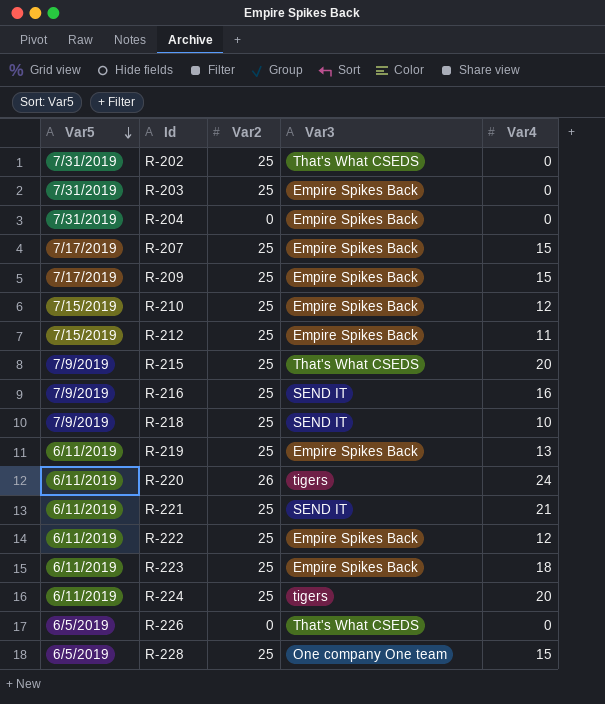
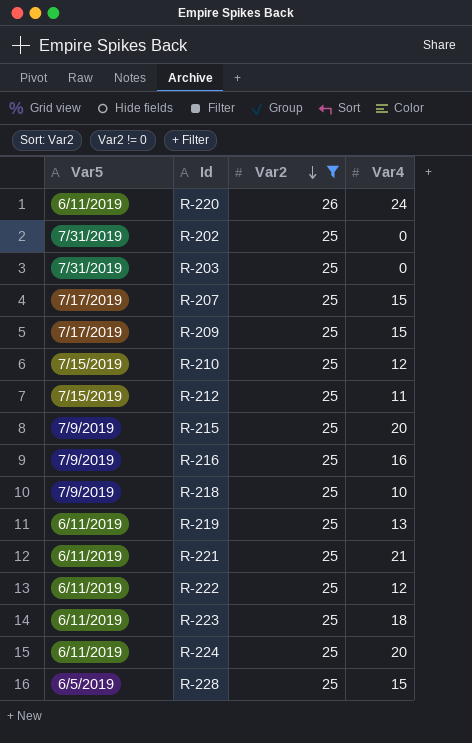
filter: none -> Var2 != 0
row order: Var5 descending -> Var2 descending
column Var3 | position: 4 -> none

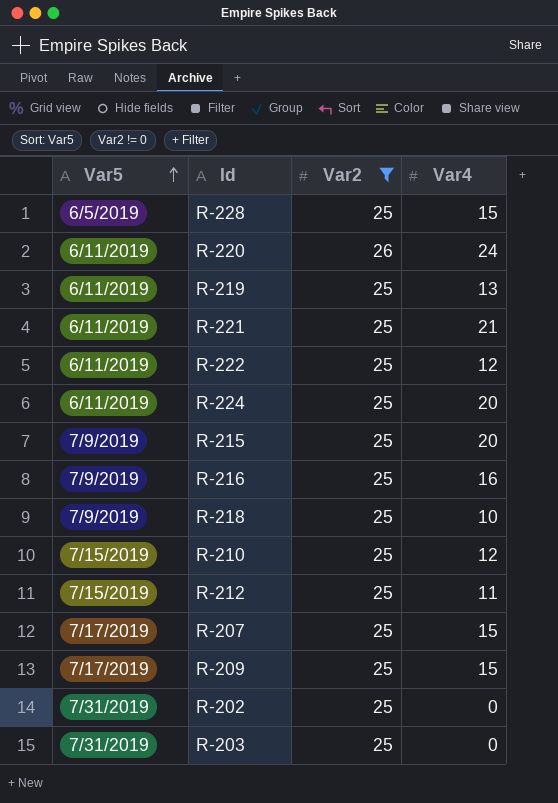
row order: Var2 descending -> Var5 ascending
row R-223: 6/11/2019 | 25 | 18 -> none

